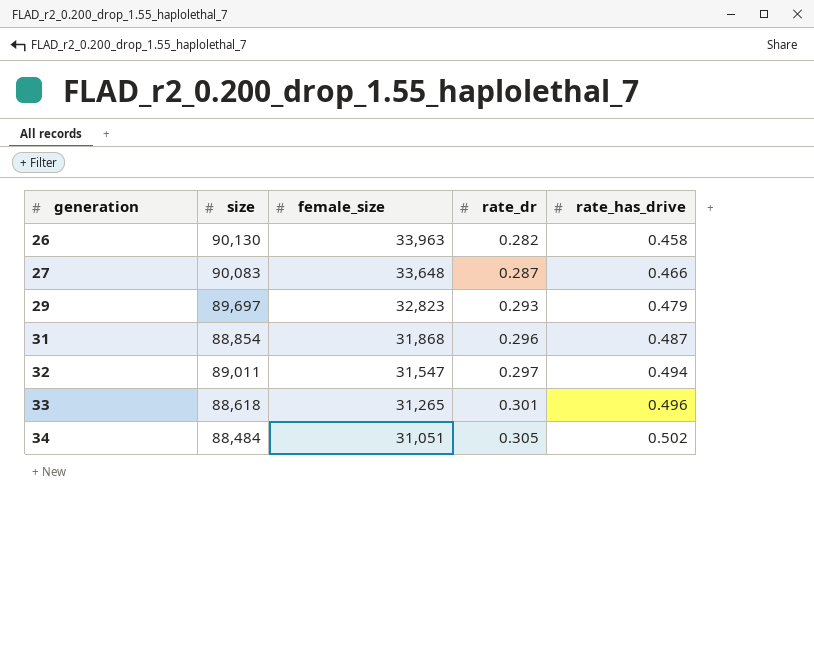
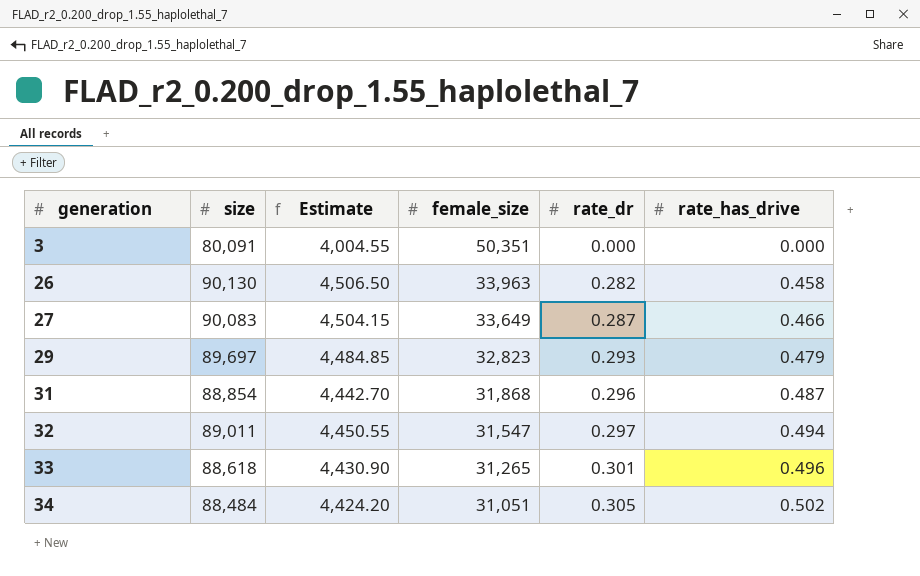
column Estimate | formula: none -> [size] * 0.05
row 3: none -> 80,091 | 4,004.55 | 50,351 | 0.000 | 0.000
27 | female_size: 33,648 -> 33,649

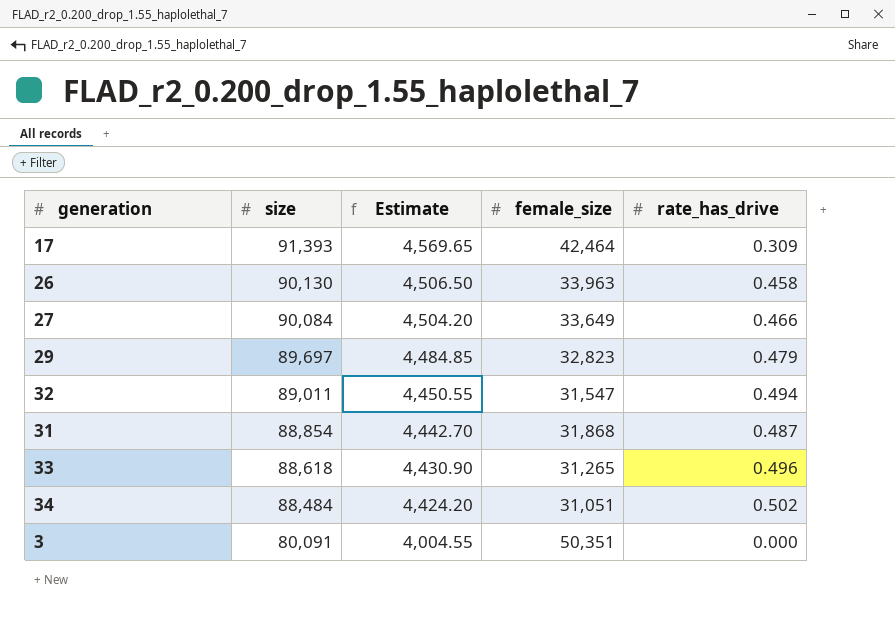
row order: generation ascending -> size descending
column rate_dr | position: 5 -> none
row 17: none -> 91,393 | 4,569.65 | 42,464 | 0.309
27 | size: 90,083 -> 90,084
27 | Estimate: 4,504.15 -> 4,504.20

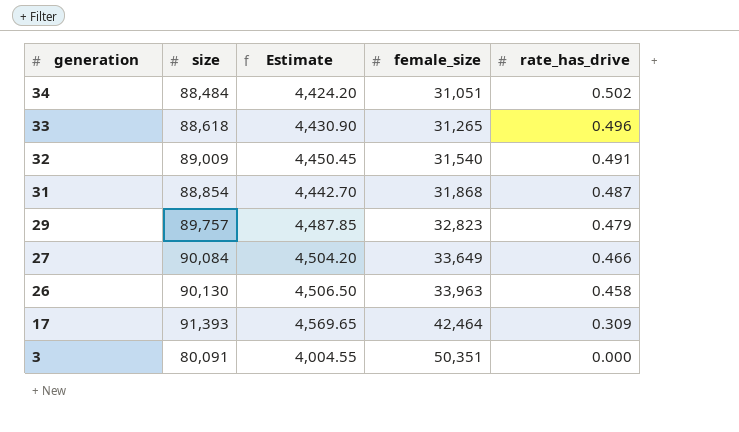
row order: size descending -> generation descending
32 | size: 89,011 -> 89,009
32 | Estimate: 4,450.55 -> 4,450.45
32 | female_size: 31,547 -> 31,540
32 | rate_has_drive: 0.494 -> 0.491
29 | size: 89,697 -> 89,757
29 | Estimate: 4,484.85 -> 4,487.85

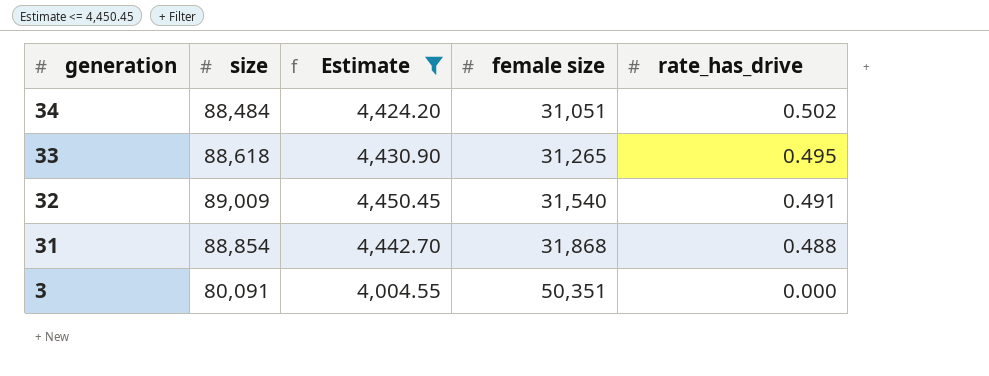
filter: none -> Estimate <= 4,450.45
column name: female_size -> female size
33 | rate_has_drive: 0.496 -> 0.495
31 | rate_has_drive: 0.487 -> 0.488

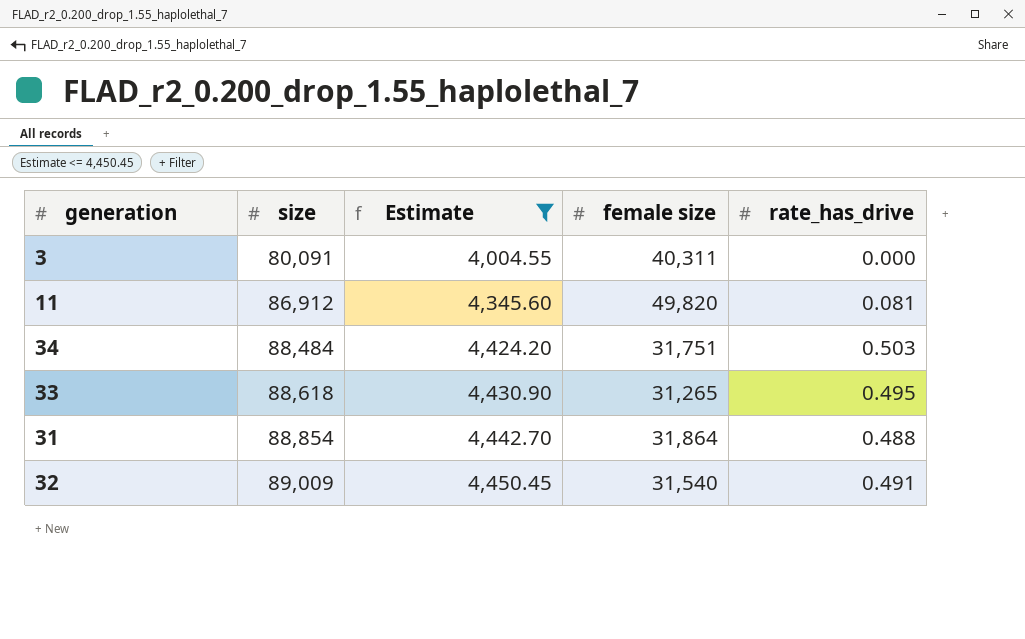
row order: generation descending -> size ascending
3 | female size: 50,351 -> 40,311
row 11: none -> 86,912 | 4,345.60 | 49,820 | 0.081
34 | female size: 31,051 -> 31,751
34 | rate_has_drive: 0.502 -> 0.503
31 | female size: 31,868 -> 31,864

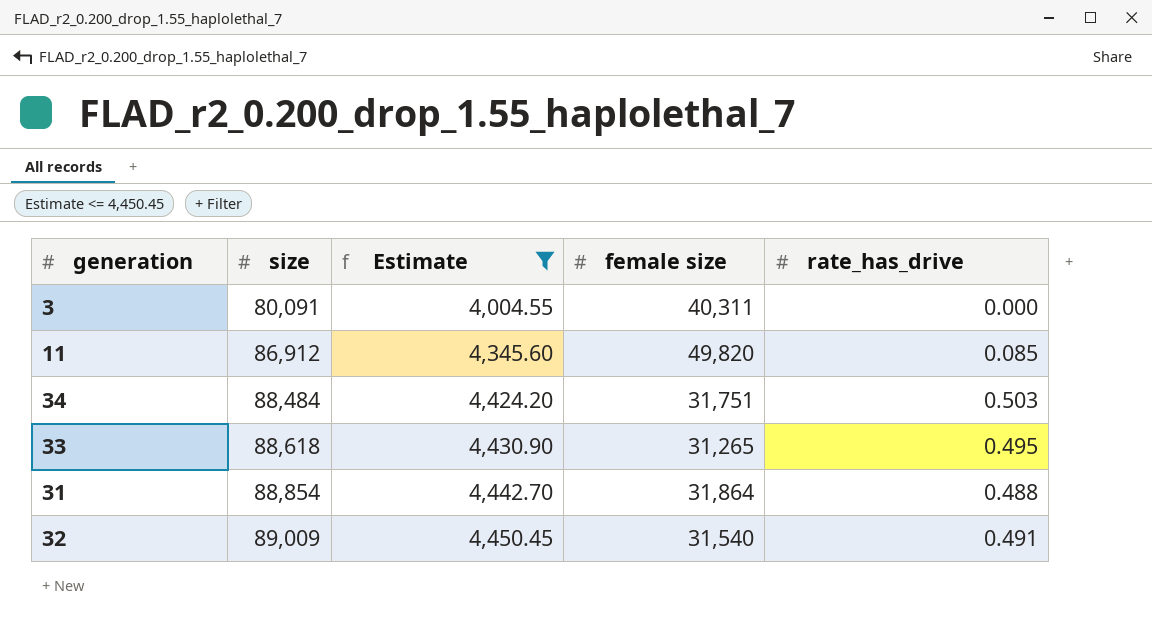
11 | rate_has_drive: 0.081 -> 0.085

